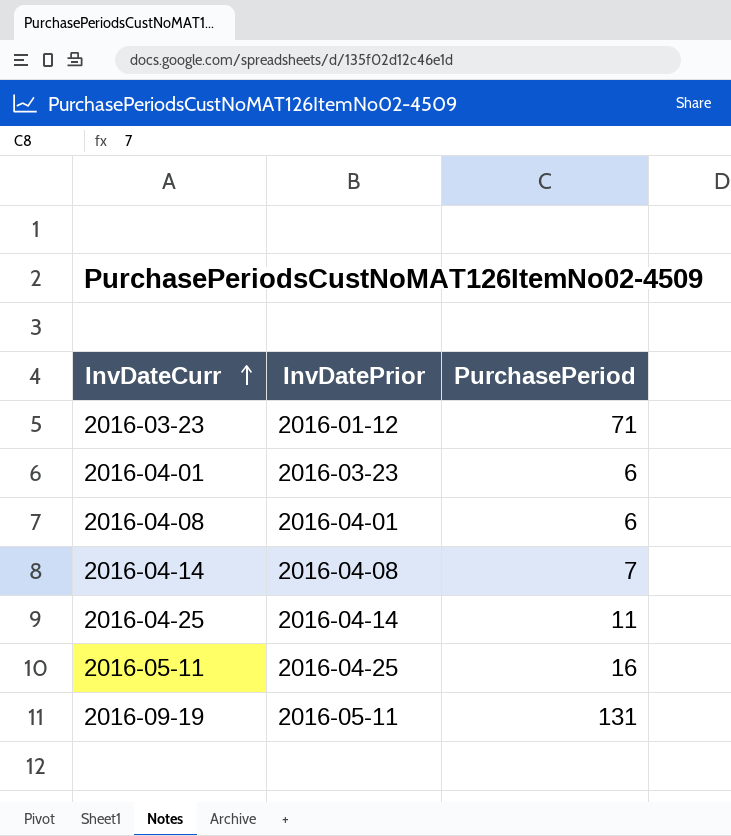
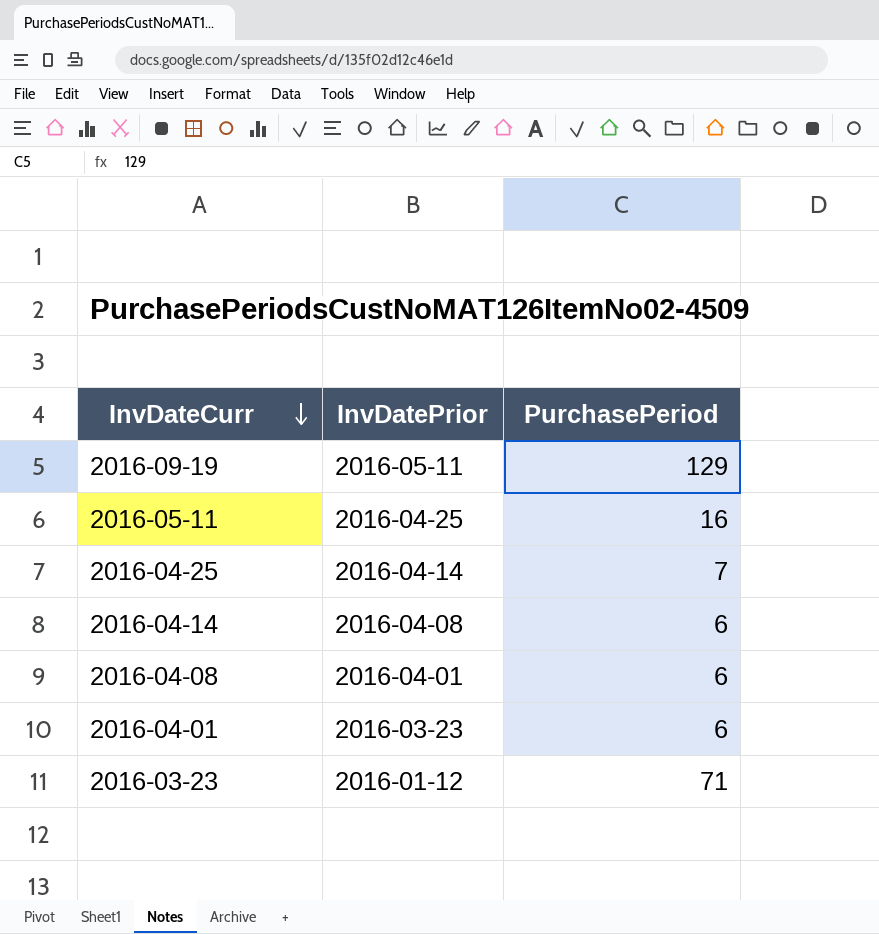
row order: InvDateCurr ascending -> InvDateCurr descending
2016-09-19 | PurchasePeriod: 131 -> 129
2016-04-25 | PurchasePeriod: 11 -> 7
2016-04-14 | PurchasePeriod: 7 -> 6

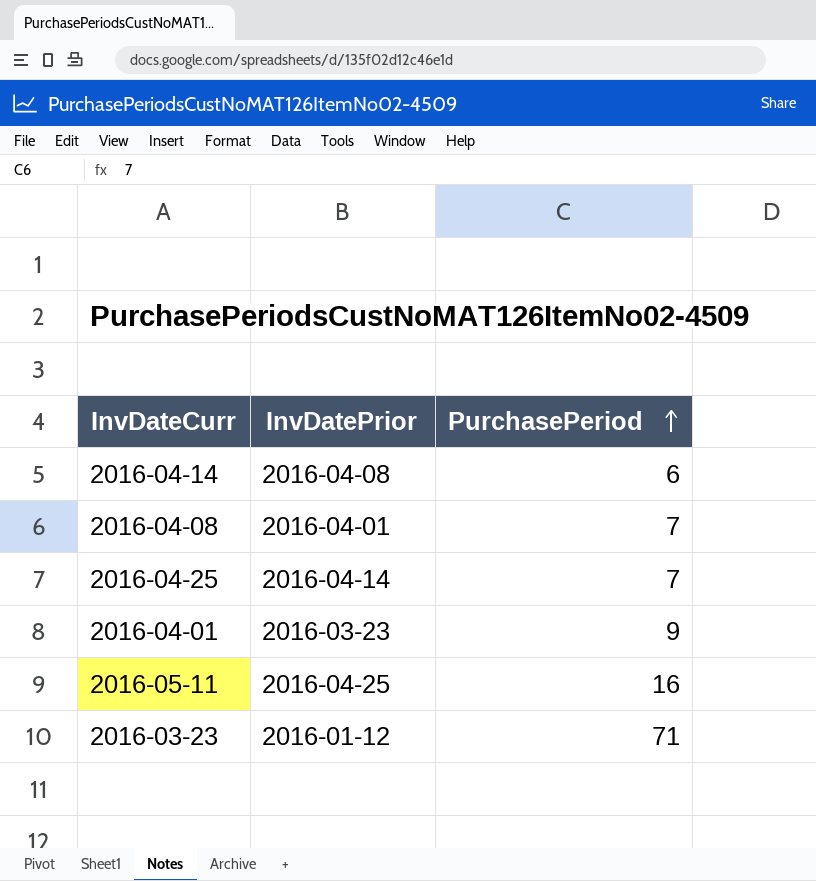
row order: InvDateCurr descending -> PurchasePeriod ascending
row 2016-09-19: 2016-05-11 | 129 -> none
2016-04-08 | PurchasePeriod: 6 -> 7
2016-04-01 | PurchasePeriod: 6 -> 9

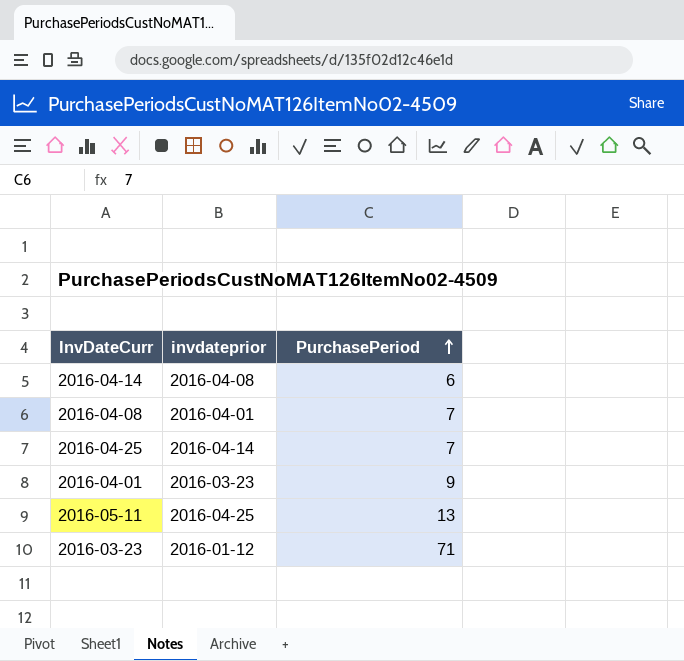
column name: InvDatePrior -> invdateprior
2016-05-11 | PurchasePeriod: 16 -> 13

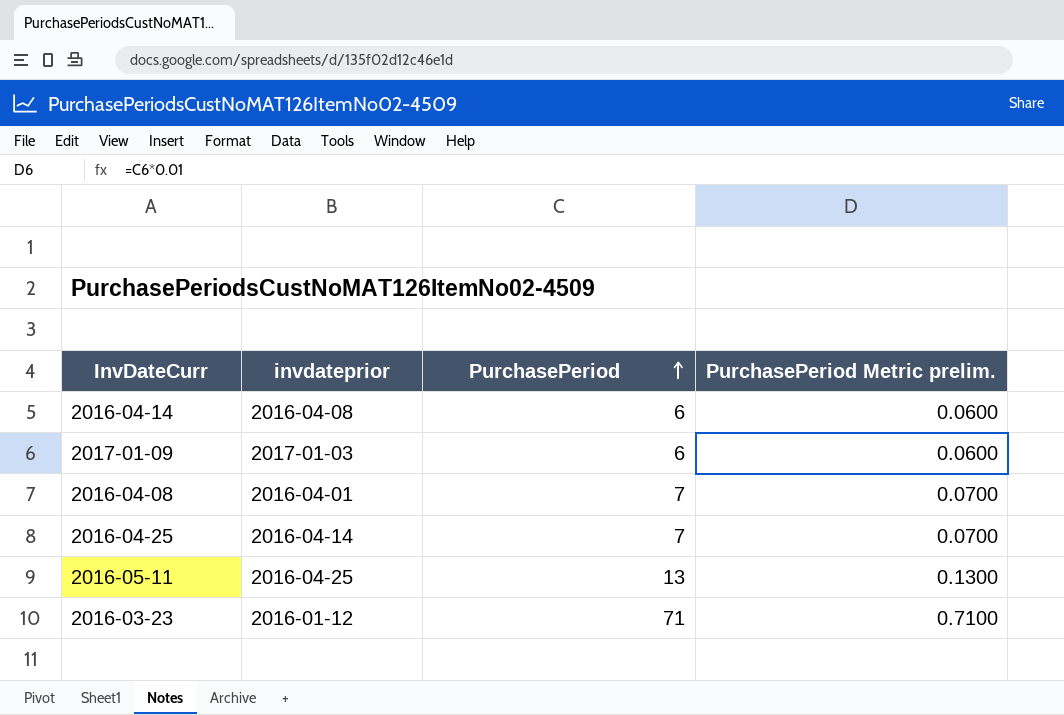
column PurchasePeriod Metric prelim. | formula: none -> [PurchasePeriod] * 0.01
row 2016-04-01: 2016-03-23 | 9 -> none
row 2017-01-09: none -> 2017-01-03 | 6 | 0.0600

